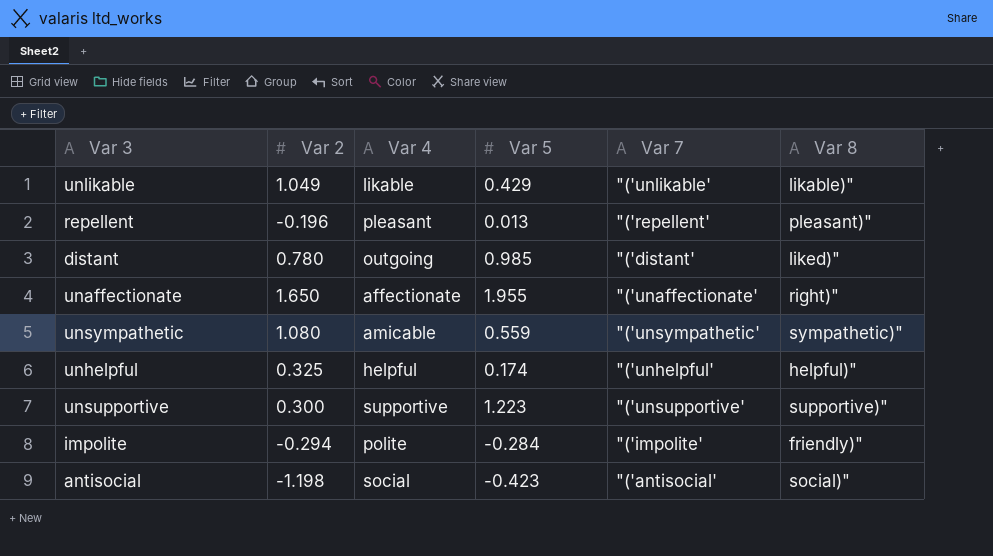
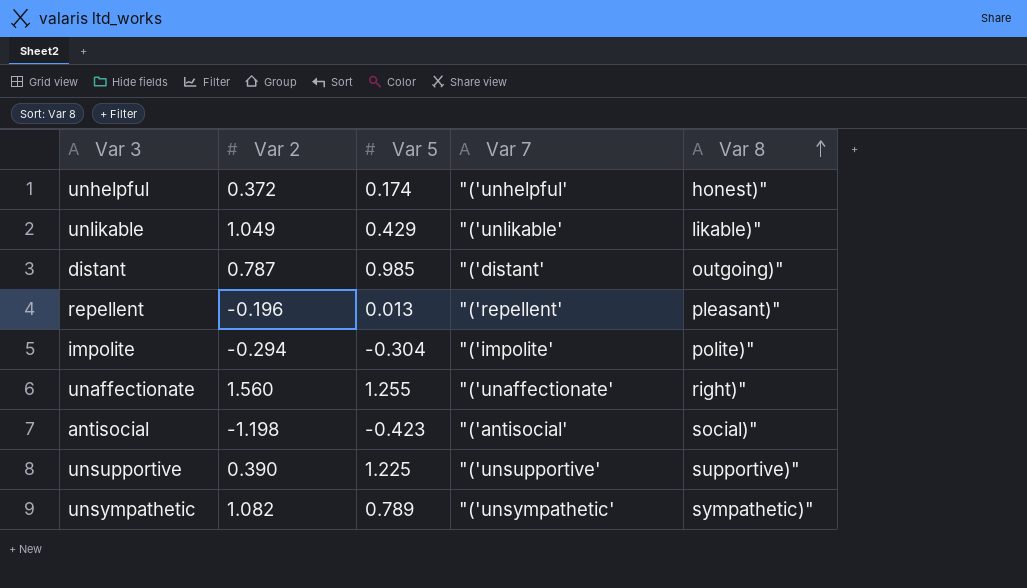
row order: none -> Var 8 ascending
column Var 4 | position: 3 -> none
unhelpful | Var 2: 0.325 -> 0.372
unhelpful | Var 8: helpful)" -> honest)"
distant | Var 2: 0.780 -> 0.787
distant | Var 8: liked)" -> outgoing)"
impolite | Var 5: -0.284 -> -0.304
impolite | Var 8: friendly)" -> polite)"
unaffectionate | Var 2: 1.650 -> 1.560
unaffectionate | Var 5: 1.955 -> 1.255
unsupportive | Var 2: 0.300 -> 0.390
unsupportive | Var 5: 1.223 -> 1.225
unsympathetic | Var 2: 1.080 -> 1.082
unsympathetic | Var 5: 0.559 -> 0.789

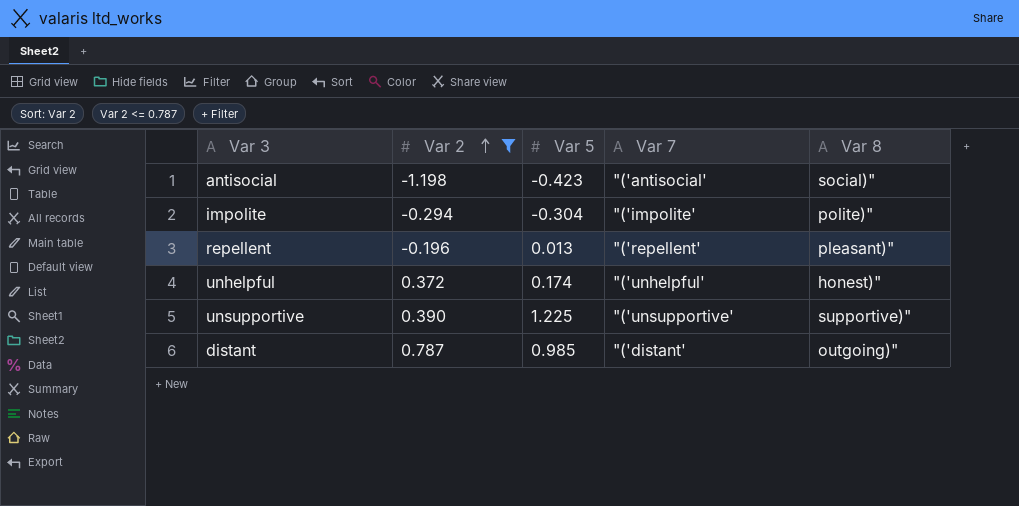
filter: none -> Var 2 <= 0.787
row order: Var 8 ascending -> Var 2 ascending

